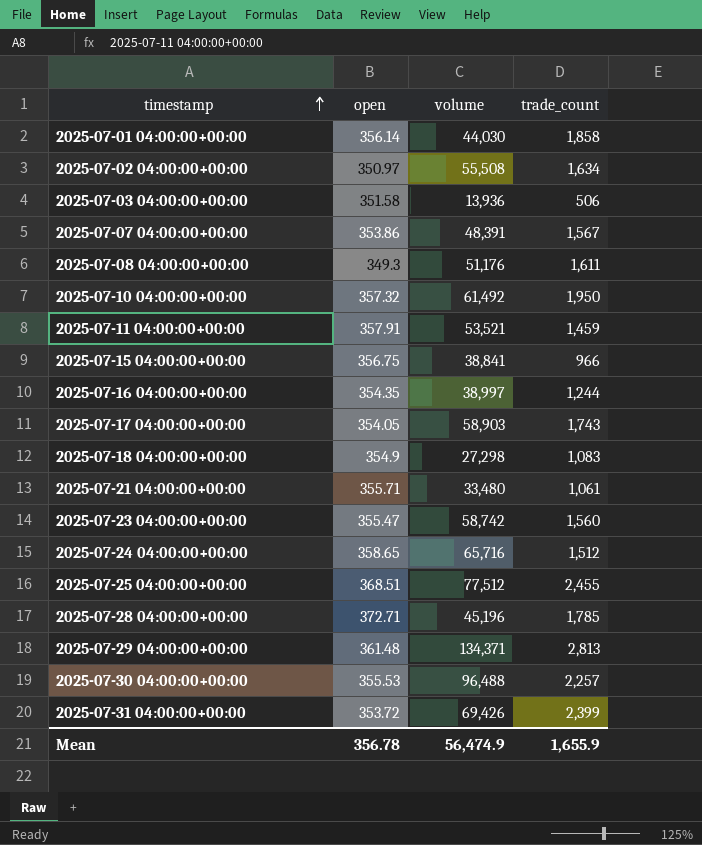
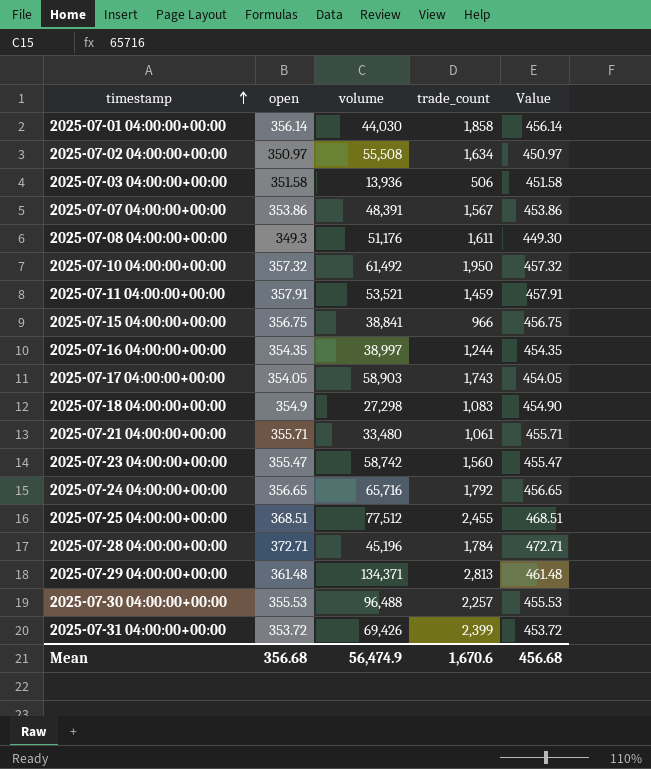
column Value | formula: none -> [open] + 100
2025-07-24 04:00:00+00:00 | open: 358.65 -> 356.65
2025-07-24 04:00:00+00:00 | trade_count: 1,512 -> 1,792
2025-07-28 04:00:00+00:00 | trade_count: 1,785 -> 1,784
Mean | open: 356.78 -> 356.68
Mean | trade_count: 1,655.9 -> 1,670.6

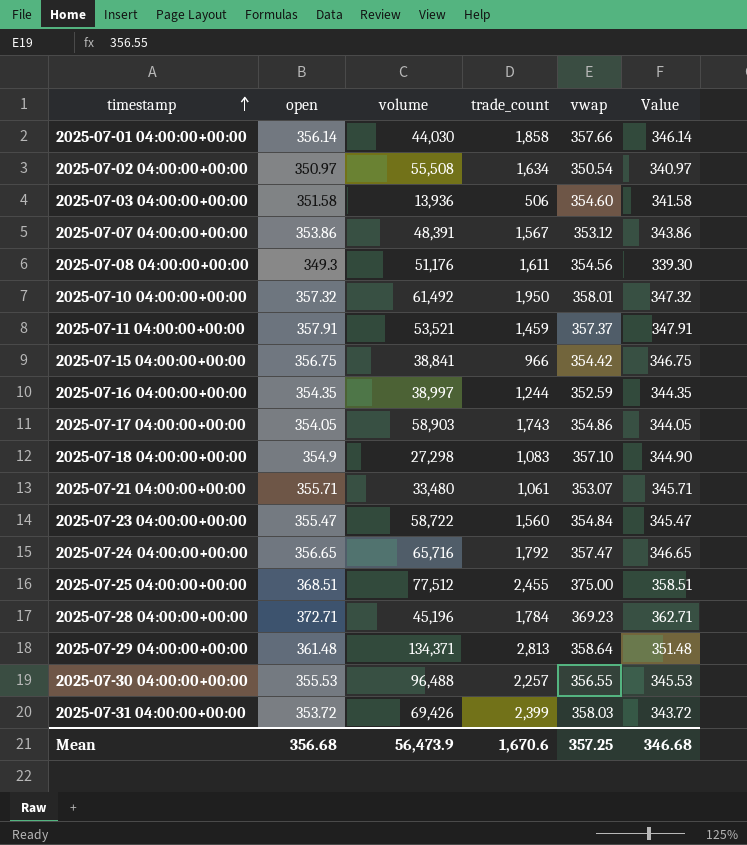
column vwap | position: none -> 5
column Value | formula: [open] + 100 -> [open] - 10
2025-07-23 04:00:00+00:00 | volume: 58,742 -> 58,722
Mean | volume: 56,474.9 -> 56,473.9
Mean | Value: 456.68 -> 346.68

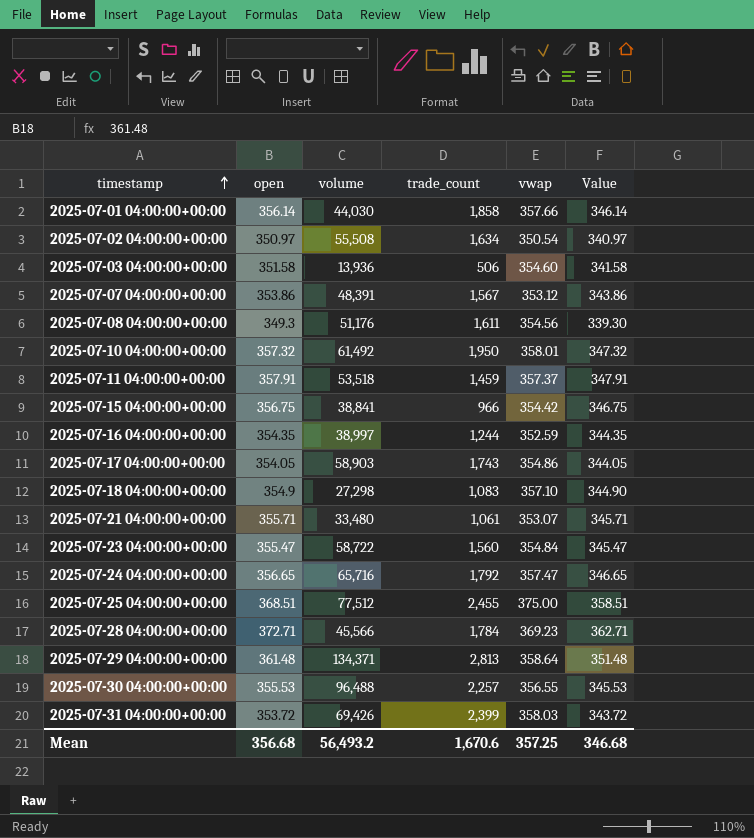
2025-07-11 04:00:00+00:00 | volume: 53,521 -> 53,518
2025-07-28 04:00:00+00:00 | volume: 45,196 -> 45,566
Mean | volume: 56,473.9 -> 56,493.2

